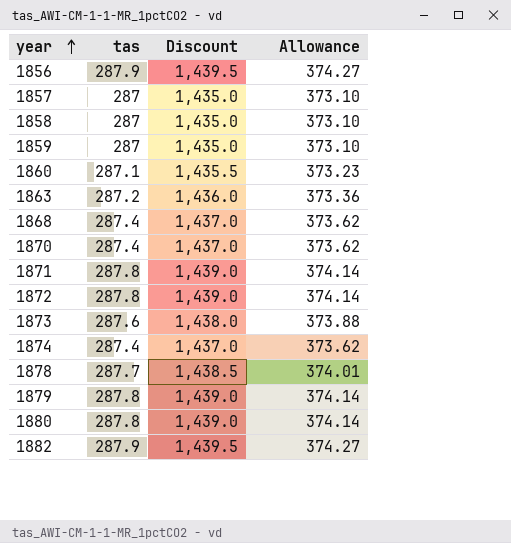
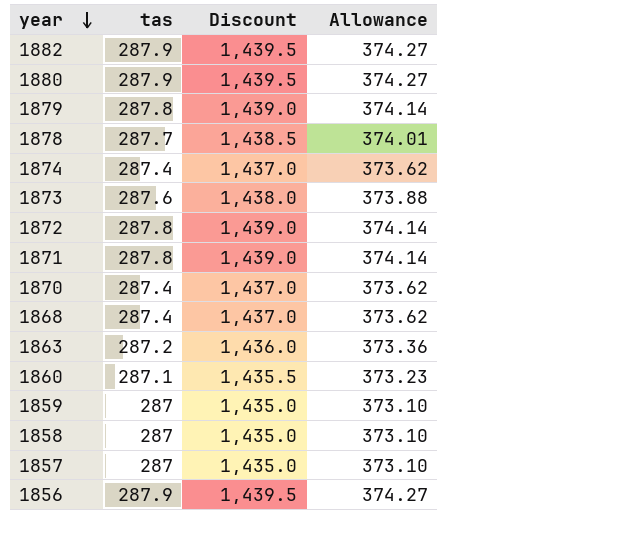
row order: year ascending -> year descending
1880 | tas: 287.8 -> 287.9
1880 | Discount: 1,439.0 -> 1,439.5
1880 | Allowance: 374.14 -> 374.27

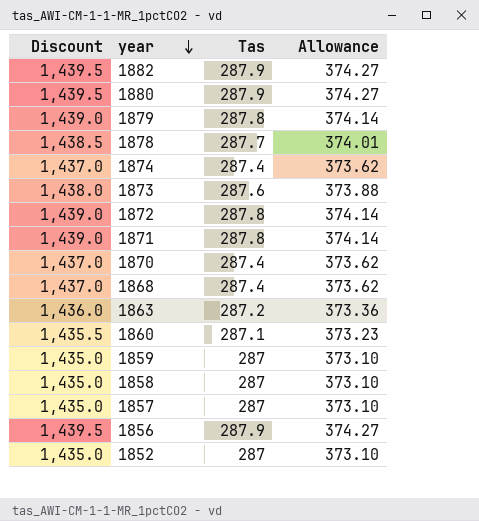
column Discount | position: 3 -> 1
column name: tas -> Tas
row 1852: none -> 1,435.0 | 287 | 373.10

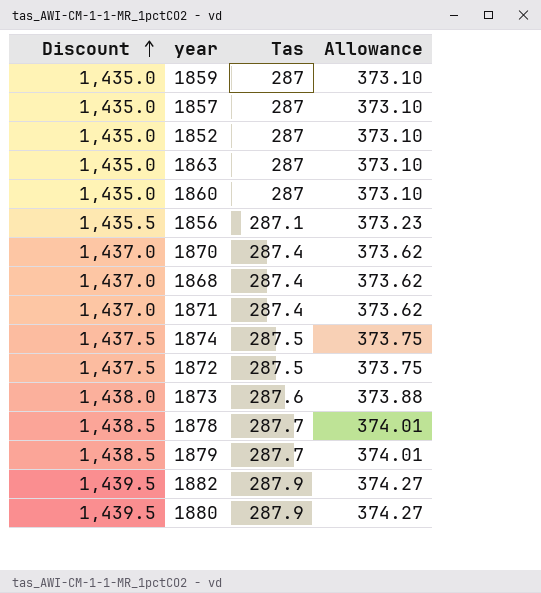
row order: year descending -> Discount ascending
row 1858: 1,435.0 | 287 | 373.10 -> none
1863 | Discount: 1,436.0 -> 1,435.0
1863 | Tas: 287.2 -> 287
1863 | Allowance: 373.36 -> 373.10
1860 | Discount: 1,435.5 -> 1,435.0
1860 | Tas: 287.1 -> 287
1860 | Allowance: 373.23 -> 373.10
1856 | Discount: 1,439.5 -> 1,435.5
1856 | Tas: 287.9 -> 287.1
1856 | Allowance: 374.27 -> 373.23
1871 | Discount: 1,439.0 -> 1,437.0
1871 | Tas: 287.8 -> 287.4
1871 | Allowance: 374.14 -> 373.62
1874 | Discount: 1,437.0 -> 1,437.5
1874 | Tas: 287.4 -> 287.5
1874 | Allowance: 373.62 -> 373.75
1872 | Discount: 1,439.0 -> 1,437.5
1872 | Tas: 287.8 -> 287.5
1872 | Allowance: 374.14 -> 373.75
1879 | Discount: 1,439.0 -> 1,438.5
1879 | Tas: 287.8 -> 287.7
1879 | Allowance: 374.14 -> 374.01

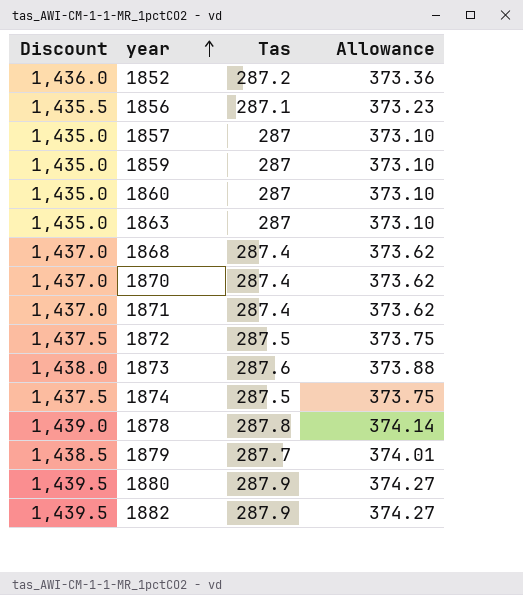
row order: Discount ascending -> year ascending
1852 | Discount: 1,435.0 -> 1,436.0
1852 | Tas: 287 -> 287.2
1852 | Allowance: 373.10 -> 373.36
1878 | Discount: 1,438.5 -> 1,439.0
1878 | Tas: 287.7 -> 287.8
1878 | Allowance: 374.01 -> 374.14

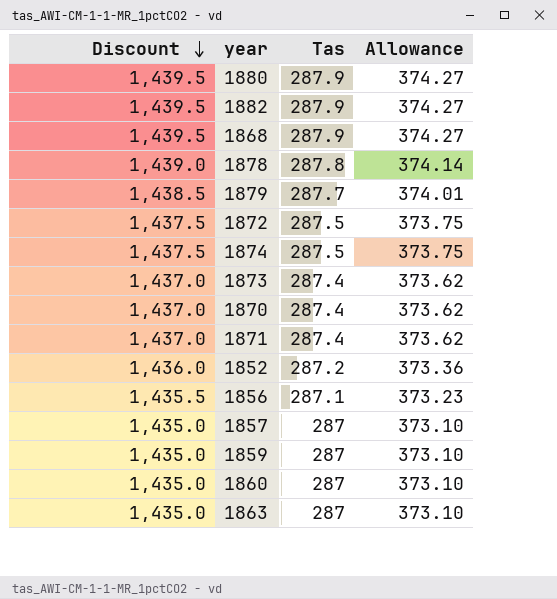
row order: year ascending -> Discount descending
1868 | Discount: 1,437.0 -> 1,439.5
1868 | Tas: 287.4 -> 287.9
1868 | Allowance: 373.62 -> 374.27
1873 | Discount: 1,438.0 -> 1,437.0
1873 | Tas: 287.6 -> 287.4
1873 | Allowance: 373.88 -> 373.62

